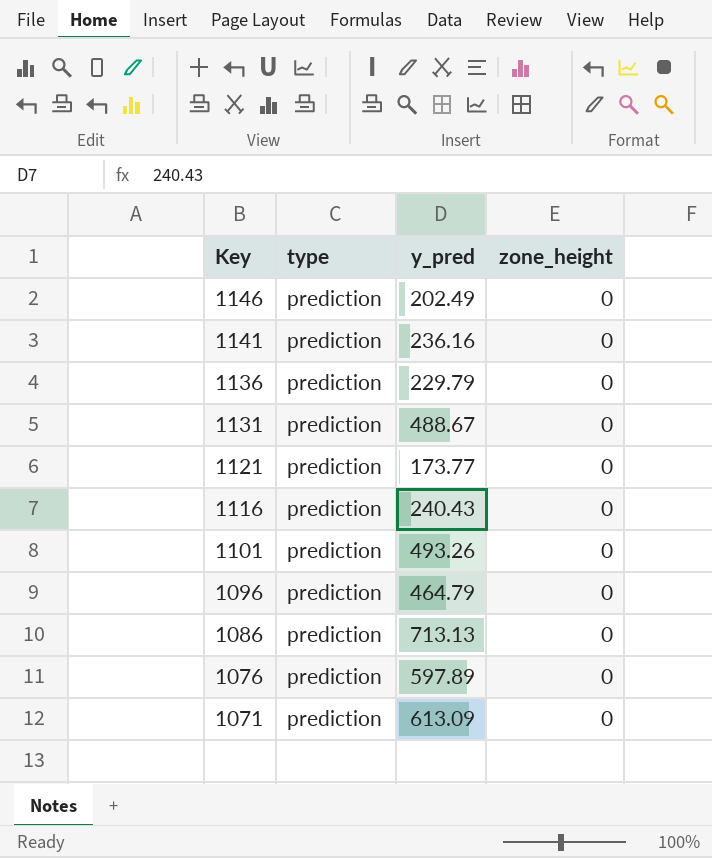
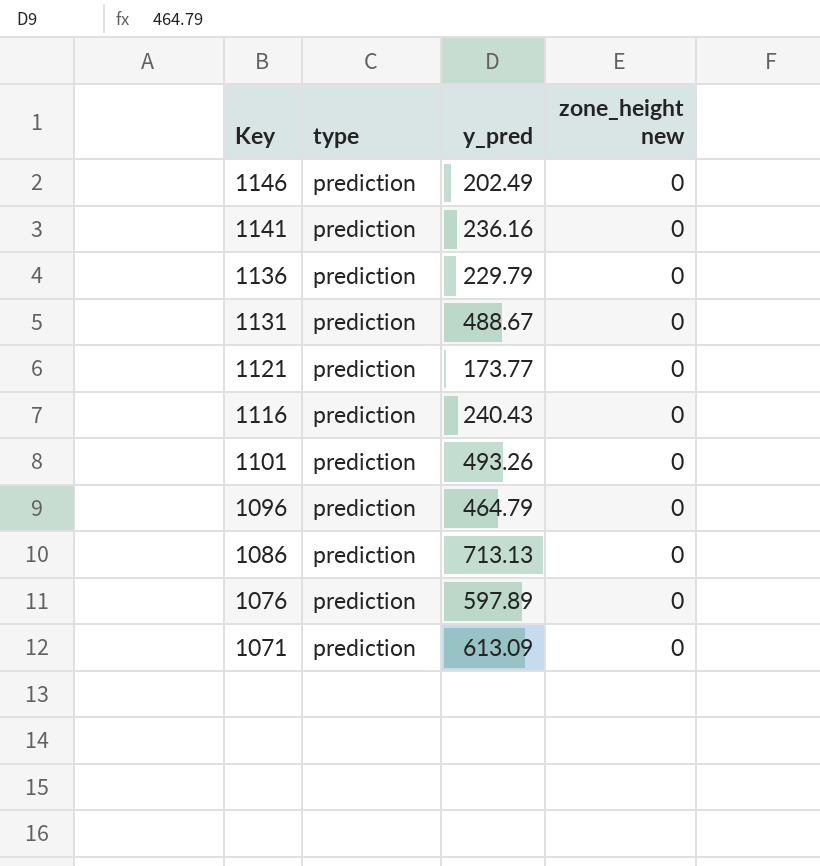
column name: zone_height -> zone_height new

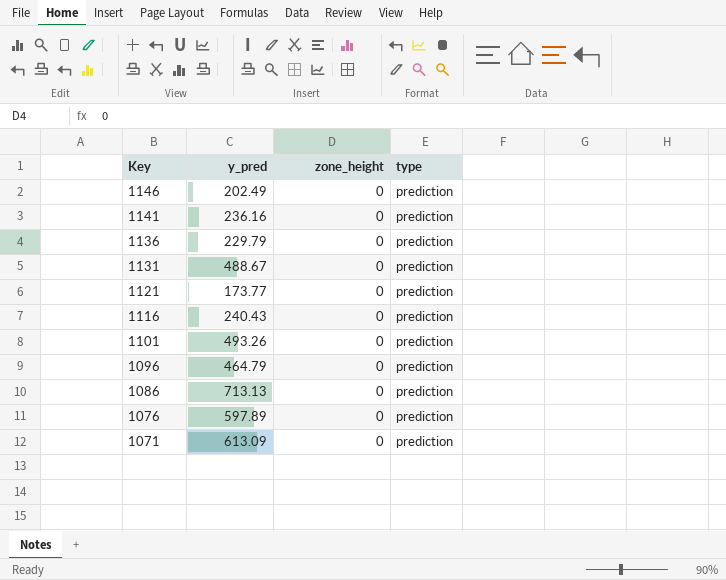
column name: zone_height new -> zone_height
column type | position: 2 -> 4

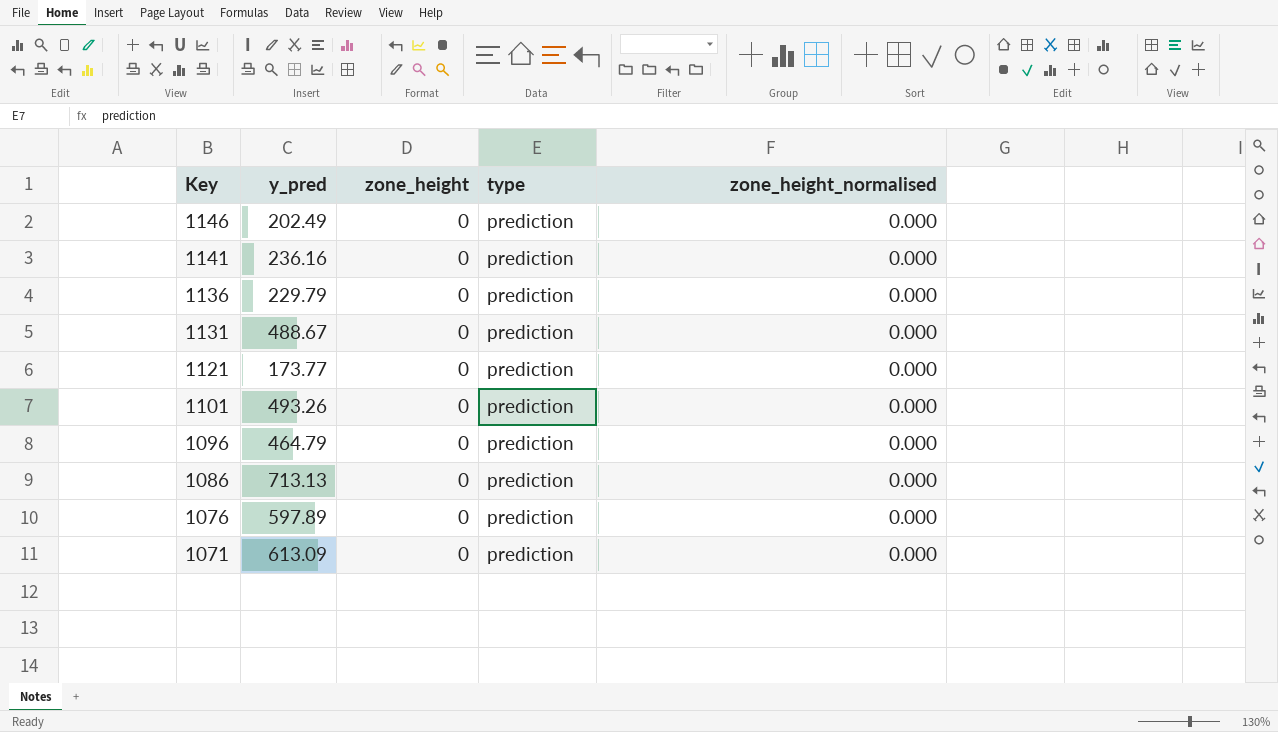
column zone_height_normalised | position: none -> 5
row 1116: 240.43 | 0 | prediction -> none

